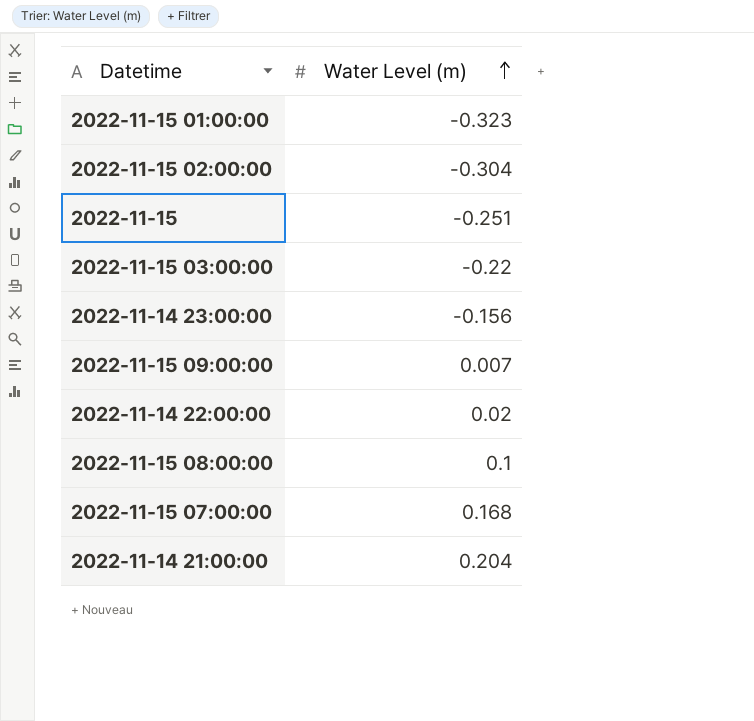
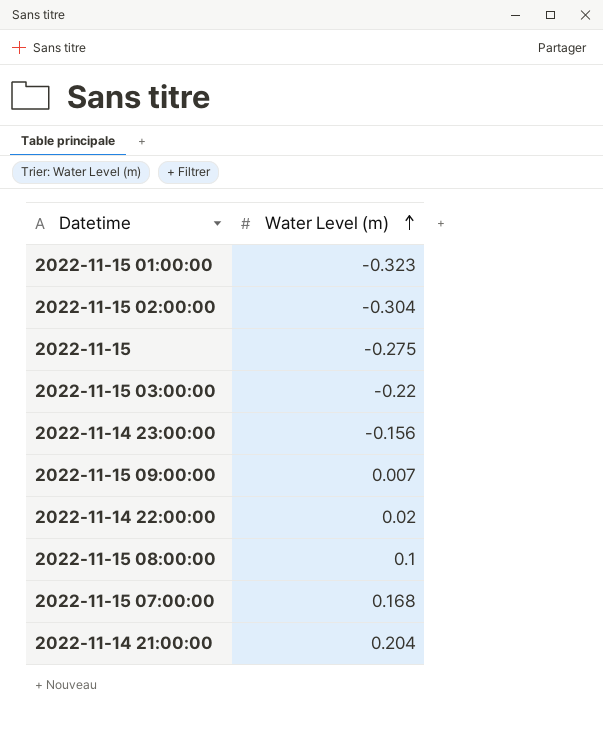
2022-11-15 | Water Level (m): -0.251 -> -0.275

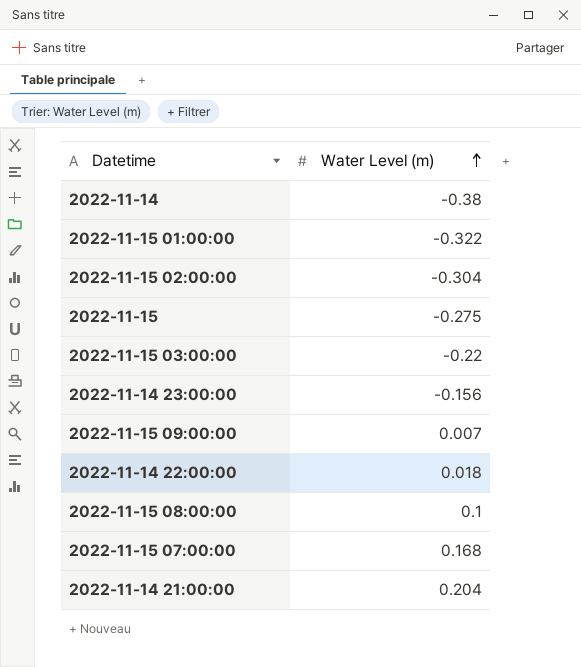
row 2022-11-14: none -> -0.38
2022-11-15 01:00:00 | Water Level (m): -0.323 -> -0.322
2022-11-14 22:00:00 | Water Level (m): 0.02 -> 0.018

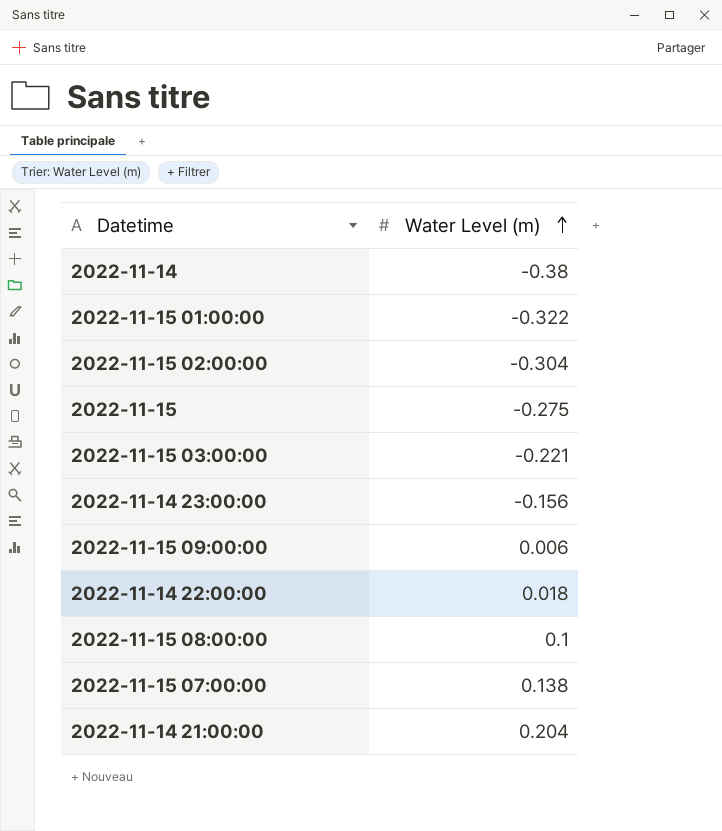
2022-11-15 03:00:00 | Water Level (m): -0.22 -> -0.221
2022-11-15 09:00:00 | Water Level (m): 0.007 -> 0.006
2022-11-15 07:00:00 | Water Level (m): 0.168 -> 0.138

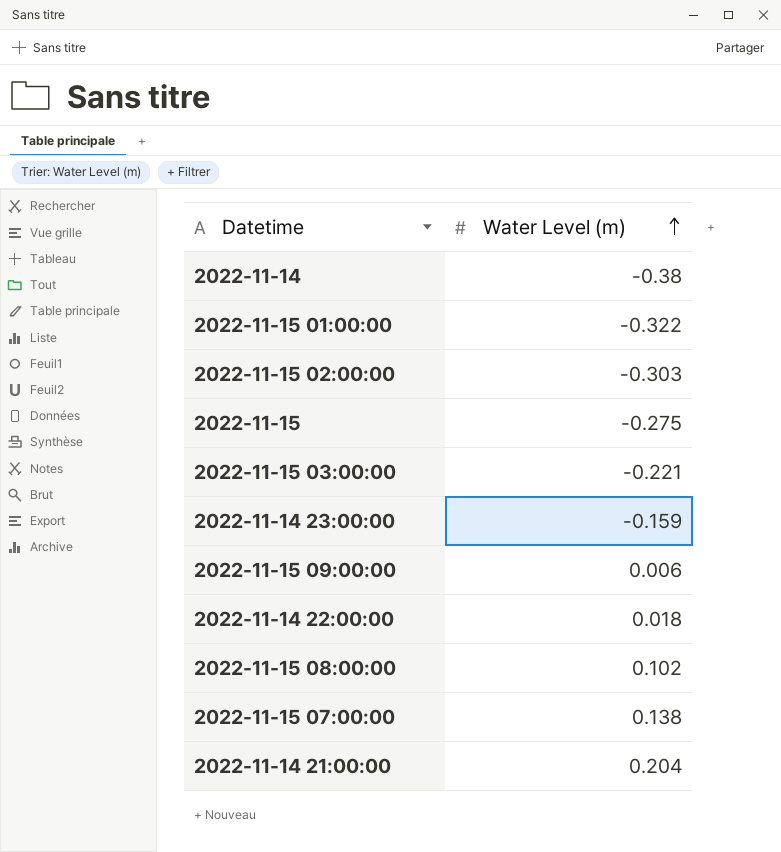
2022-11-15 02:00:00 | Water Level (m): -0.304 -> -0.303
2022-11-14 23:00:00 | Water Level (m): -0.156 -> -0.159
2022-11-15 08:00:00 | Water Level (m): 0.1 -> 0.102

